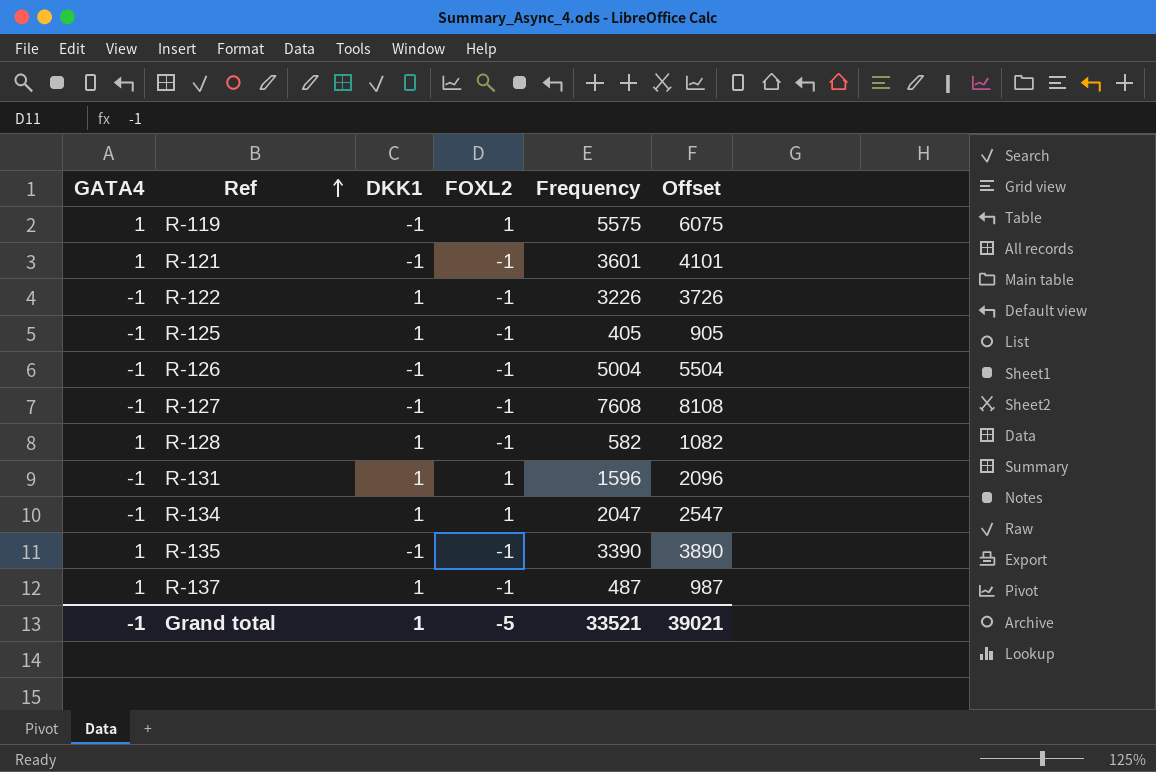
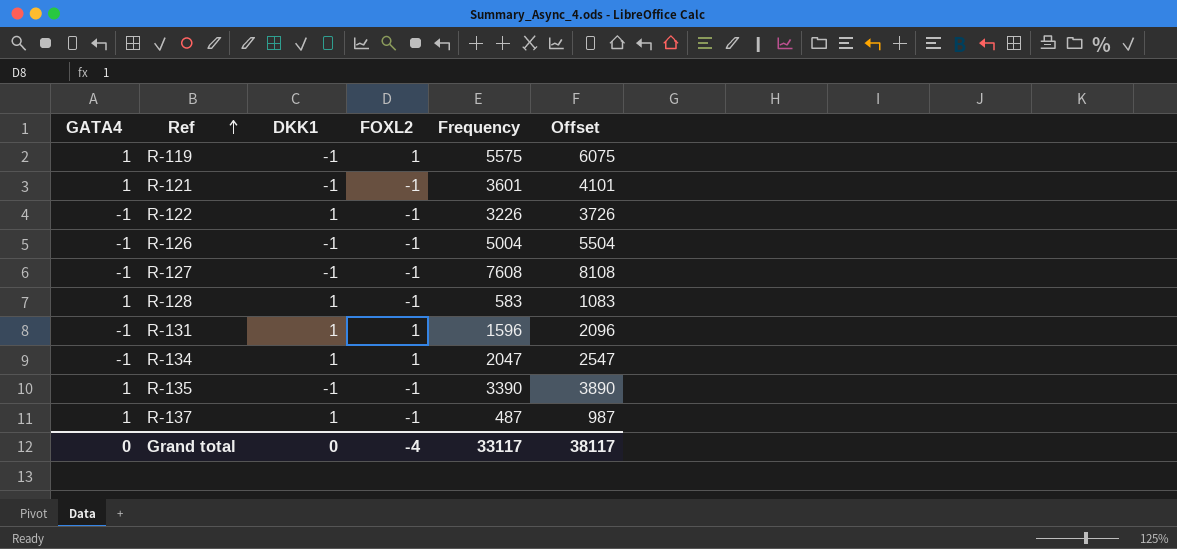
row R-125: -1 | 1 | -1 | 405 | 905 -> none
R-128 | Frequency: 582 -> 583
R-128 | Offset: 1082 -> 1083
Grand total | GATA4: -1 -> 0
Grand total | DKK1: 1 -> 0
Grand total | FOXL2: -5 -> -4
Grand total | Frequency: 33521 -> 33117
Grand total | Offset: 39021 -> 38117

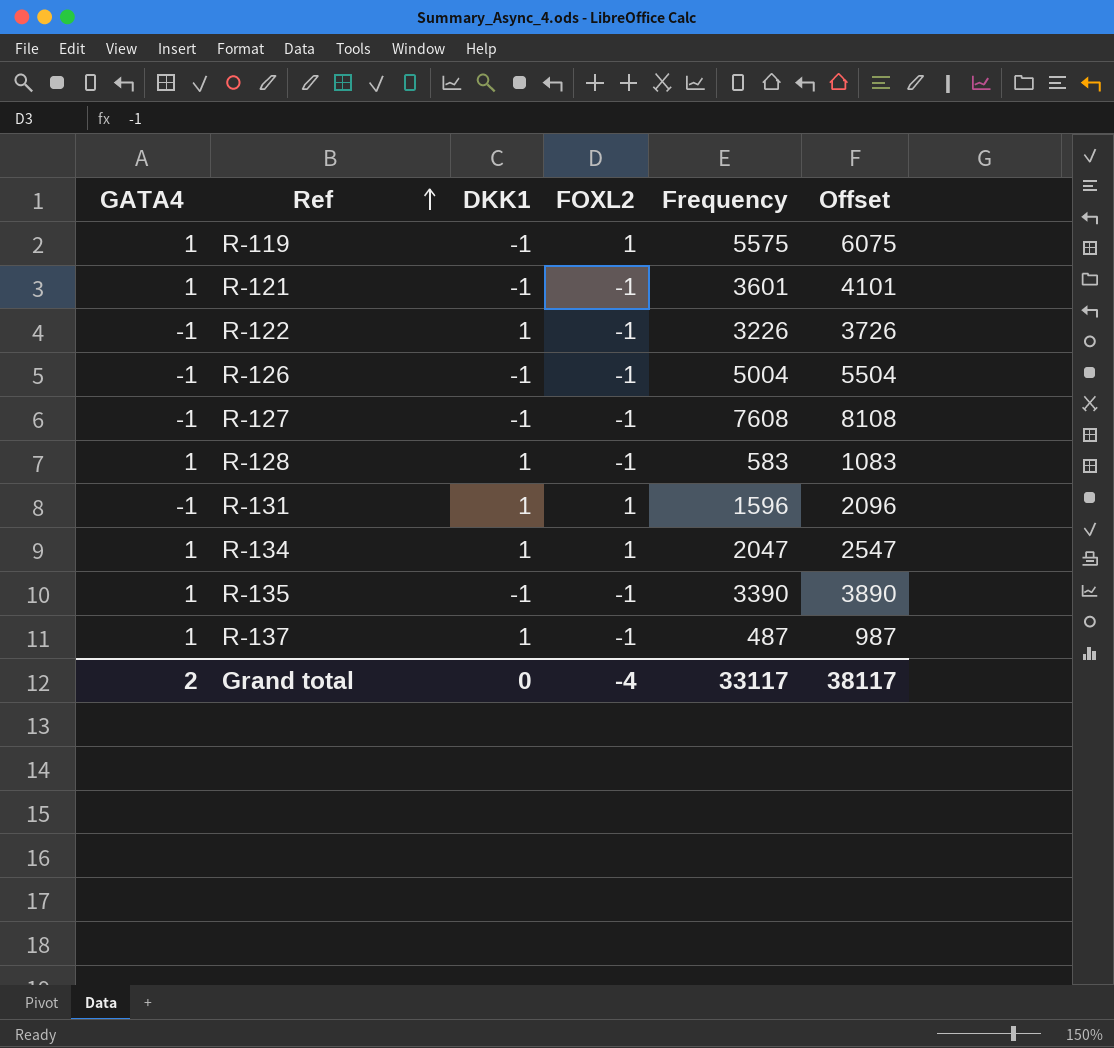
R-134 | GATA4: -1 -> 1
Grand total | GATA4: 0 -> 2

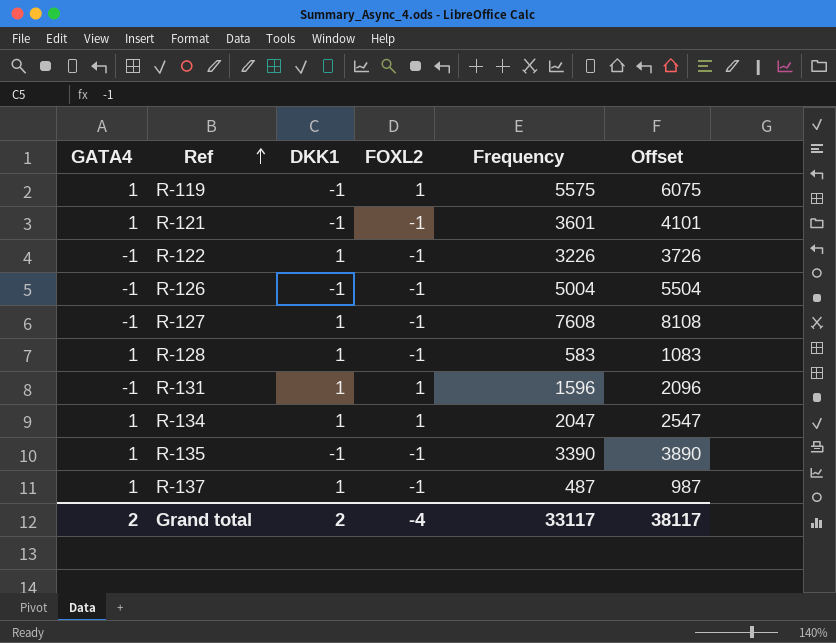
R-127 | DKK1: -1 -> 1
Grand total | DKK1: 0 -> 2

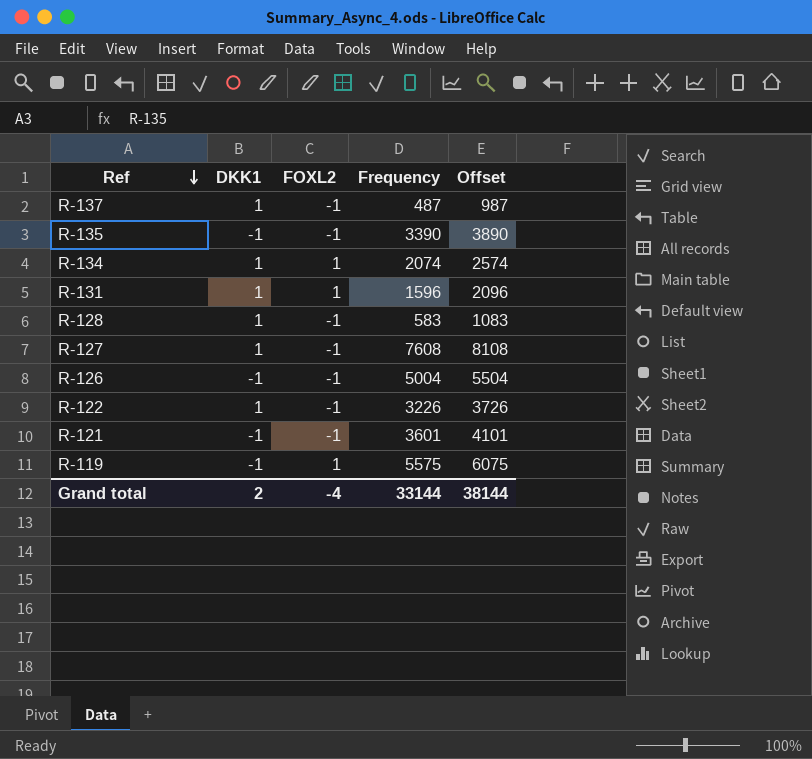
row order: Ref ascending -> Ref descending
column GATA4 | position: 1 -> none
R-134 | Frequency: 2047 -> 2074
R-134 | Offset: 2547 -> 2574
Grand total | Frequency: 33117 -> 33144
Grand total | Offset: 38117 -> 38144

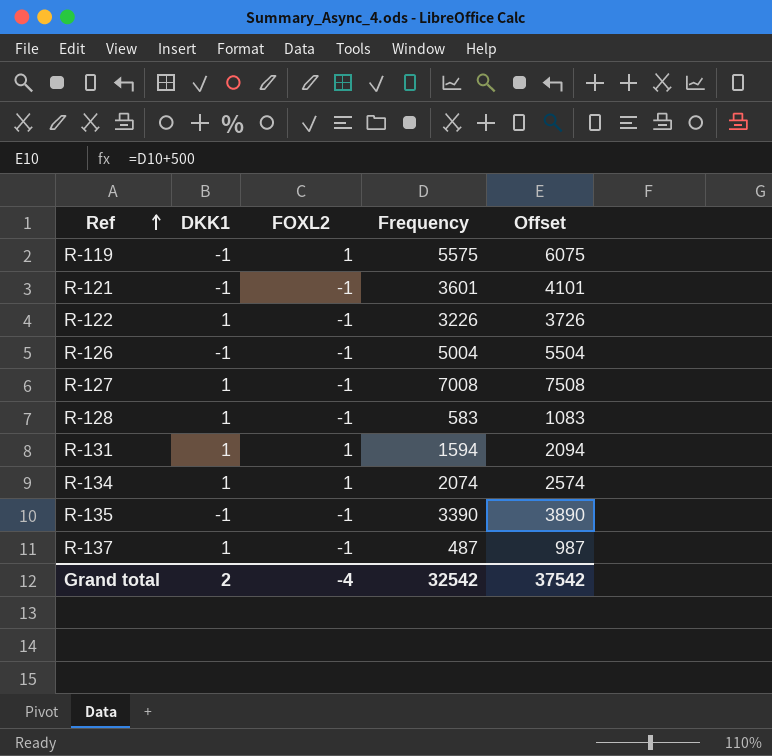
row order: Ref descending -> Ref ascending
R-127 | Frequency: 7608 -> 7008
R-127 | Offset: 8108 -> 7508
R-131 | Frequency: 1596 -> 1594
R-131 | Offset: 2096 -> 2094
Grand total | Frequency: 33144 -> 32542
Grand total | Offset: 38144 -> 37542

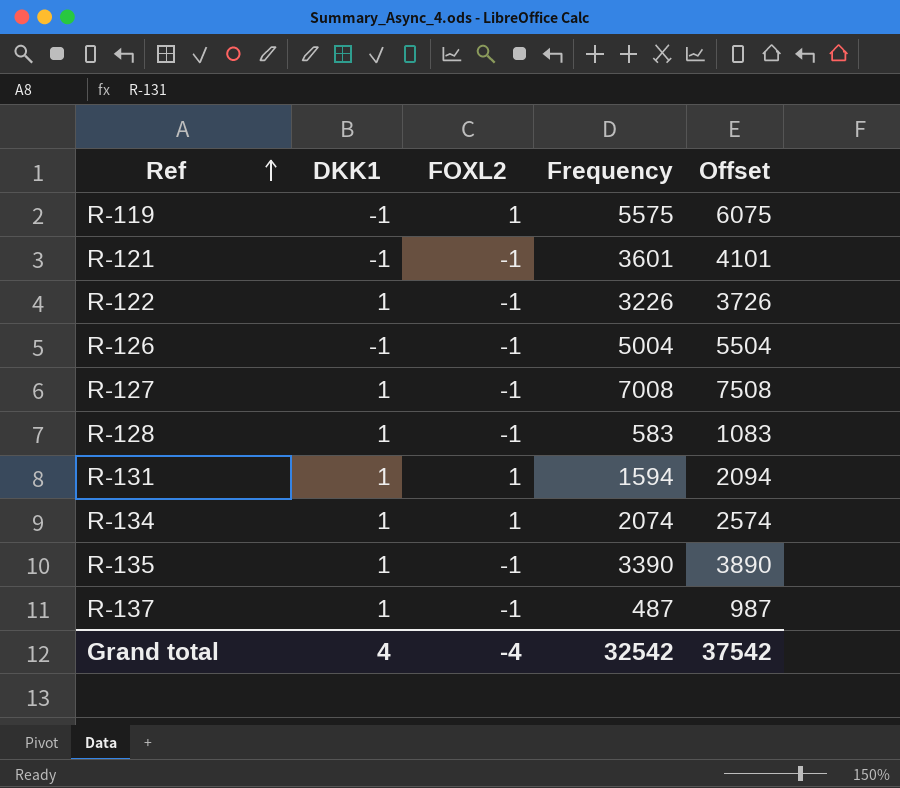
R-135 | DKK1: -1 -> 1
Grand total | DKK1: 2 -> 4

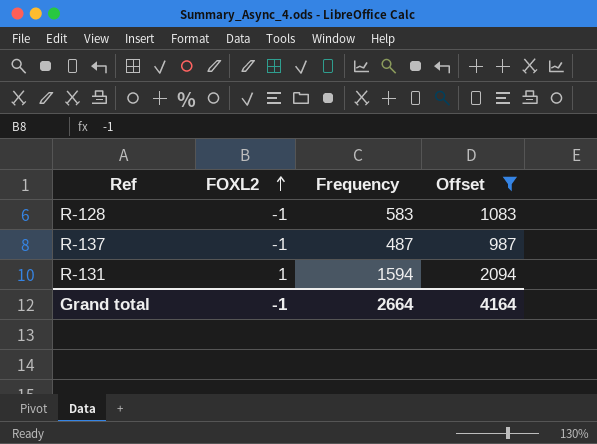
filter: none -> Offset <= 2094
row order: Ref ascending -> FOXL2 ascending
column DKK1 | position: 2 -> none
Grand total | FOXL2: -4 -> -1
Grand total | Frequency: 32542 -> 2664
Grand total | Offset: 37542 -> 4164

